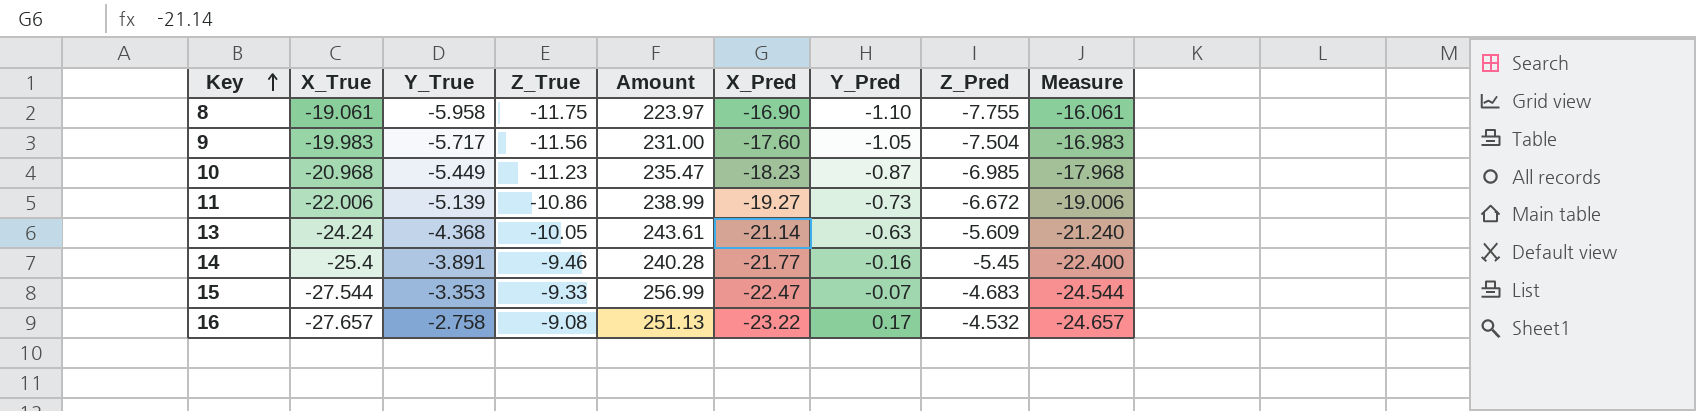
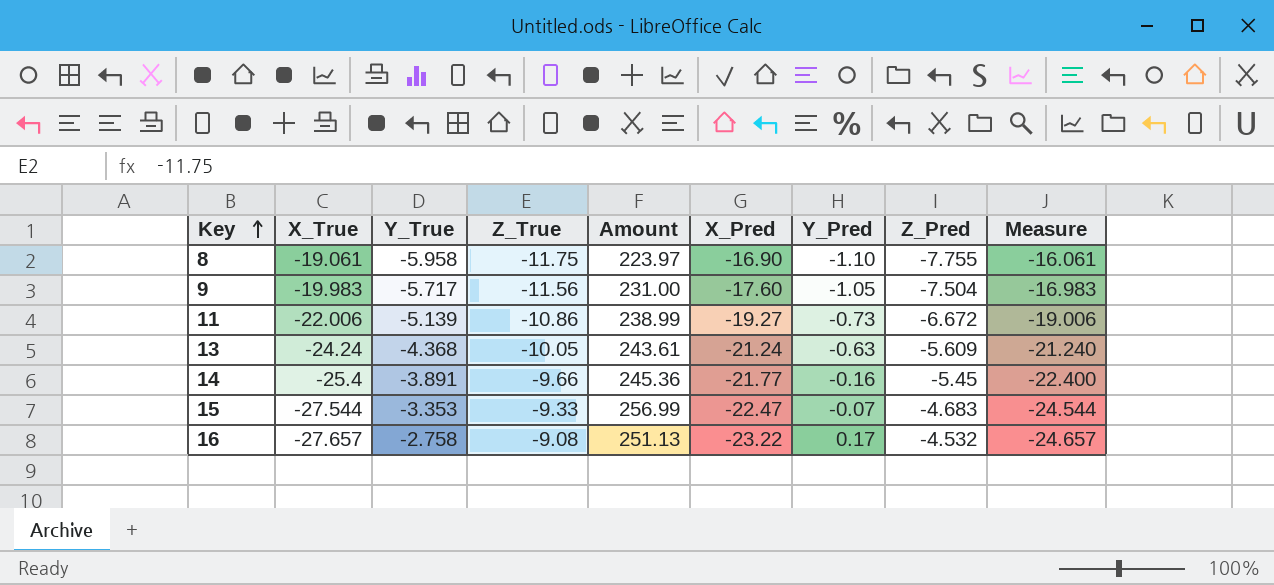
row 10: -20.968 | -5.449 | -11.23 | 235.47 | -18.23 | -0.87 | -6.985 | -17.968 -> none
13 | X_Pred: -21.14 -> -21.24
14 | Z_True: -9.46 -> -9.66
14 | Amount: 240.28 -> 245.36

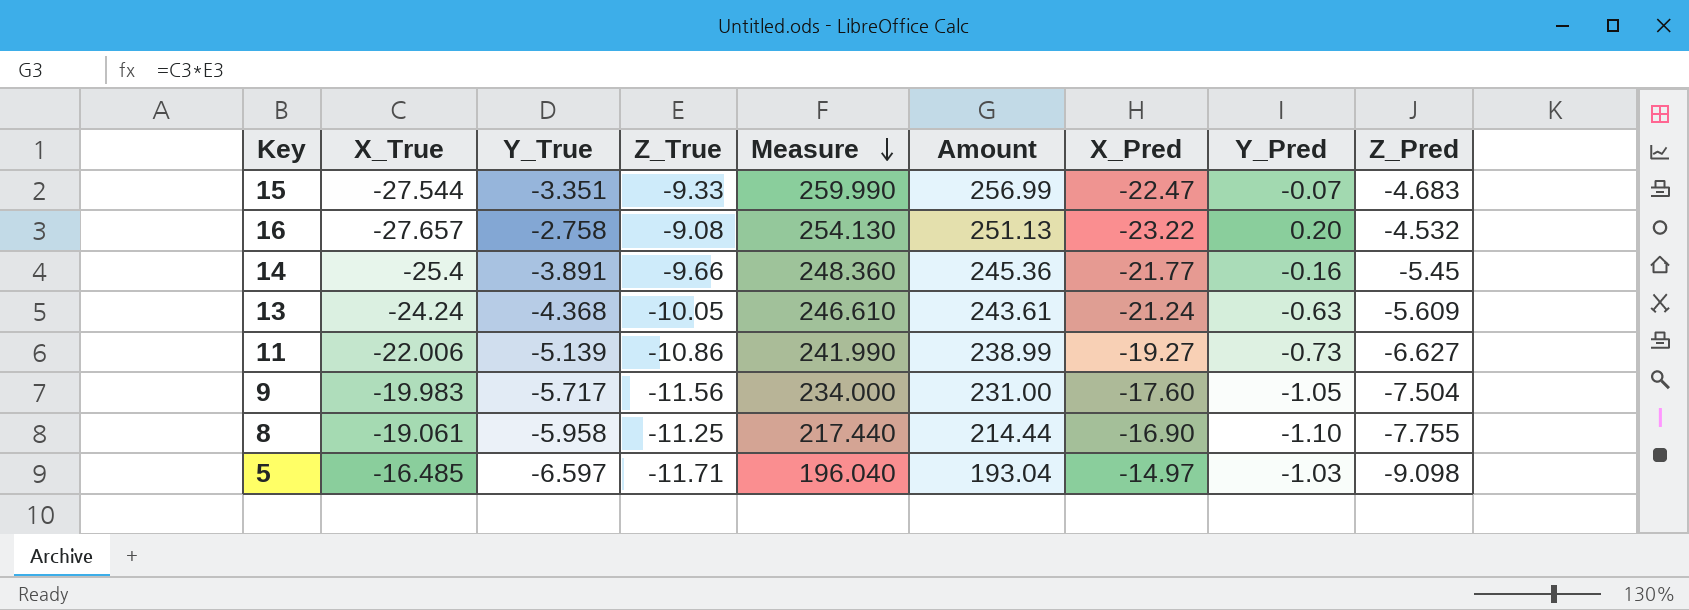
row order: Key ascending -> Measure descending
column Measure | formula: [X_True] + 3 -> [Amount] + 3
column Measure | position: 9 -> 5
15 | Y_True: -3.353 -> -3.351
16 | Y_Pred: 0.17 -> 0.20
11 | Z_Pred: -6.672 -> -6.627
8 | Z_True: -11.75 -> -11.25
8 | Amount: 223.97 -> 214.44
row 5: none -> -16.485 | -6.597 | -11.71 | 196.040 | 193.04 | -14.97 | -1.03 | -9.098

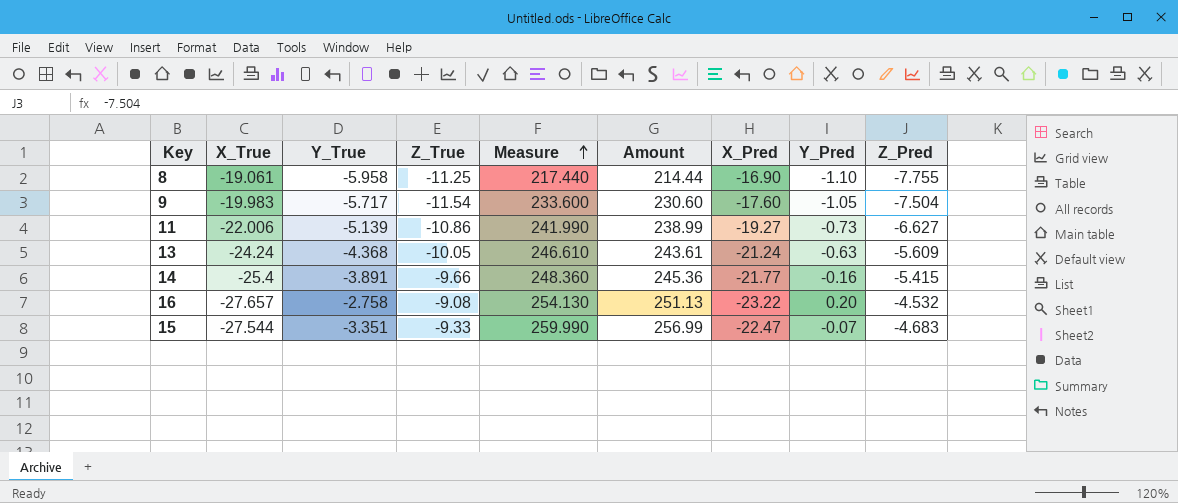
row order: Measure descending -> Measure ascending
row 5: -16.485 | -6.597 | -11.71 | 196.040 | 193.04 | -14.97 | -1.03 | -9.098 -> none
9 | Z_True: -11.56 -> -11.54
9 | Measure: 234.000 -> 233.600
9 | Amount: 231.00 -> 230.60
14 | Z_Pred: -5.45 -> -5.415

